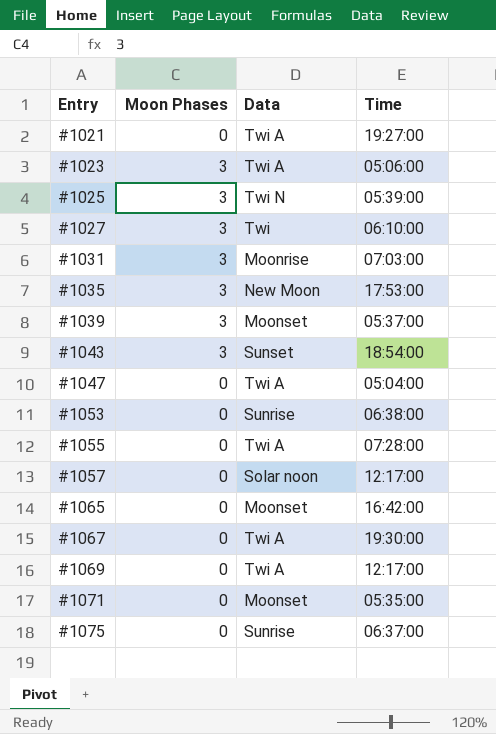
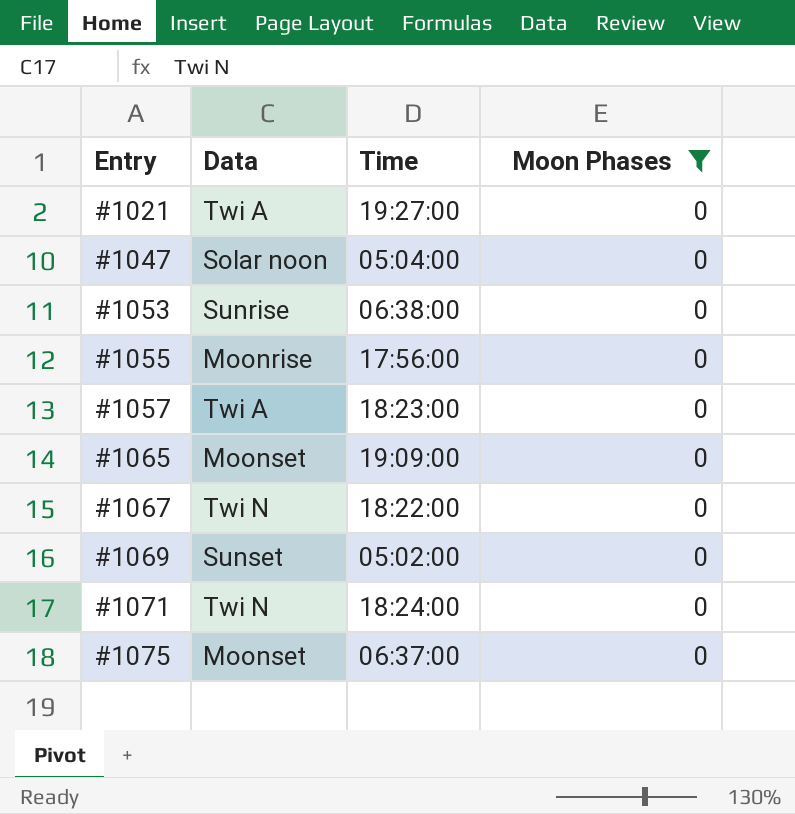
filter: none -> Moon Phases = 0
column Moon Phases | position: 2 -> 4
#1047 | Data: Twi A -> Solar noon
#1055 | Data: Twi A -> Moonrise
#1055 | Time: 07:28:00 -> 17:56:00
#1057 | Data: Solar noon -> Twi A
#1057 | Time: 12:17:00 -> 18:23:00
#1065 | Time: 16:42:00 -> 19:09:00
#1067 | Data: Twi A -> Twi N
#1067 | Time: 19:30:00 -> 18:22:00
#1069 | Data: Twi A -> Sunset
#1069 | Time: 12:17:00 -> 05:02:00
#1071 | Data: Moonset -> Twi N
#1071 | Time: 05:35:00 -> 18:24:00
#1075 | Data: Sunrise -> Moonset

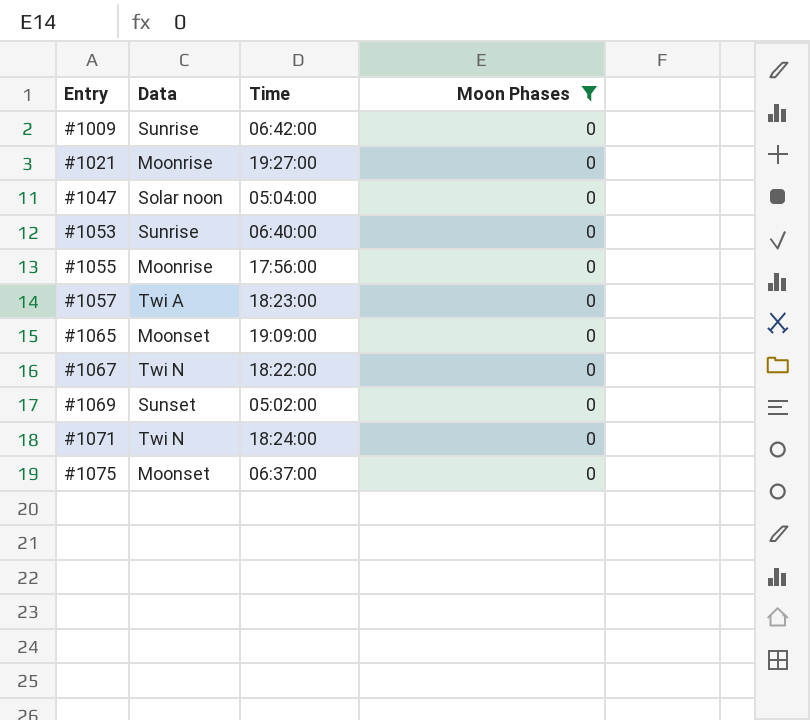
row #1009: none -> Sunrise | 06:42:00 | 0
#1021 | Data: Twi A -> Moonrise
#1053 | Time: 06:38:00 -> 06:40:00

